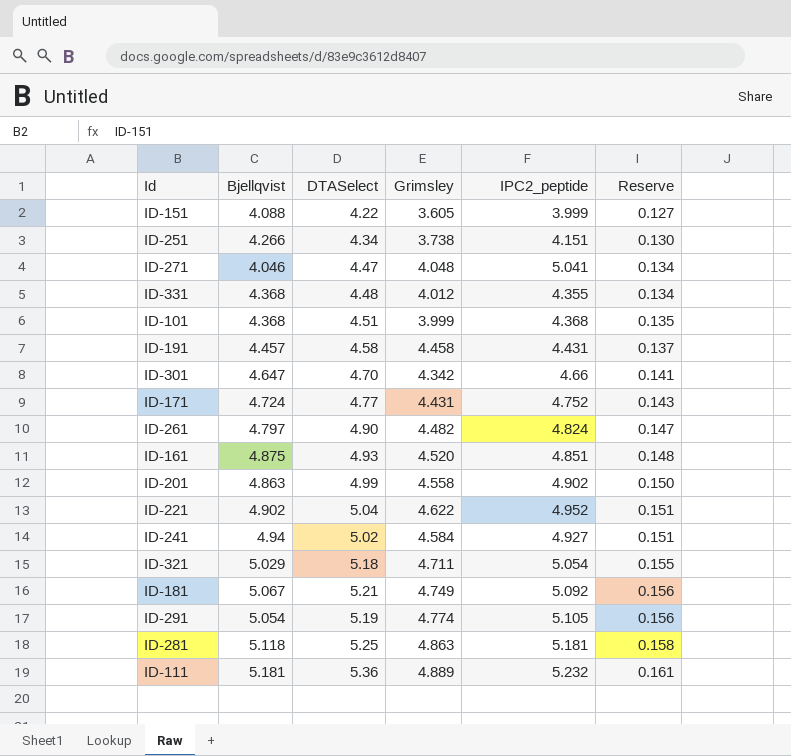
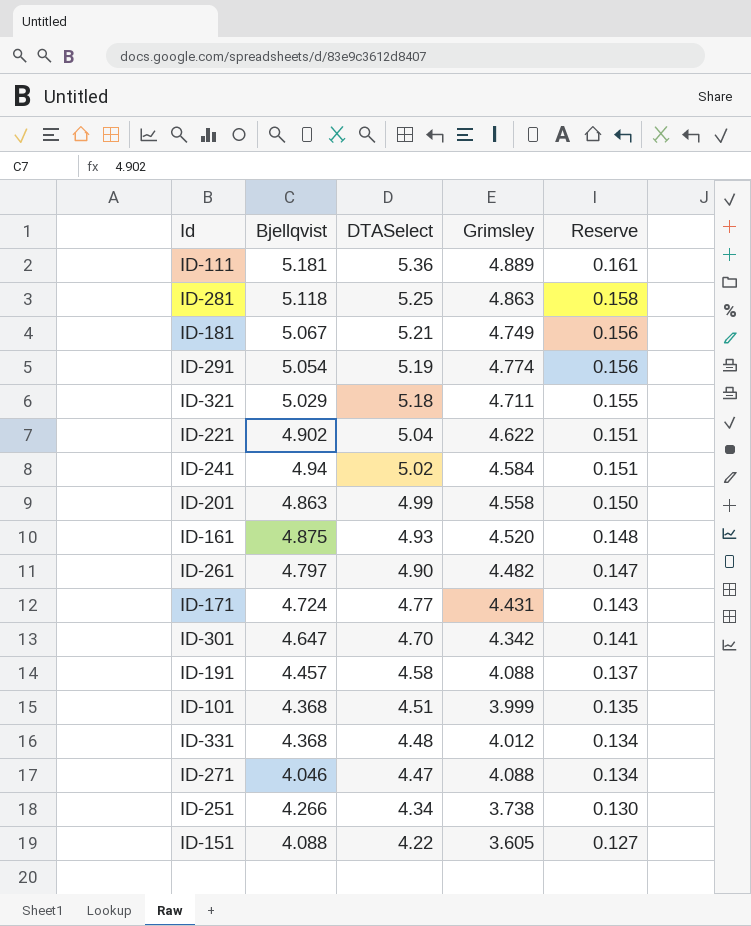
row order: Reserve ascending -> DTASelect descending
column IPC2_peptide | position: 5 -> none
ID-191 | Grimsley: 4.458 -> 4.088
ID-271 | Grimsley: 4.048 -> 4.088

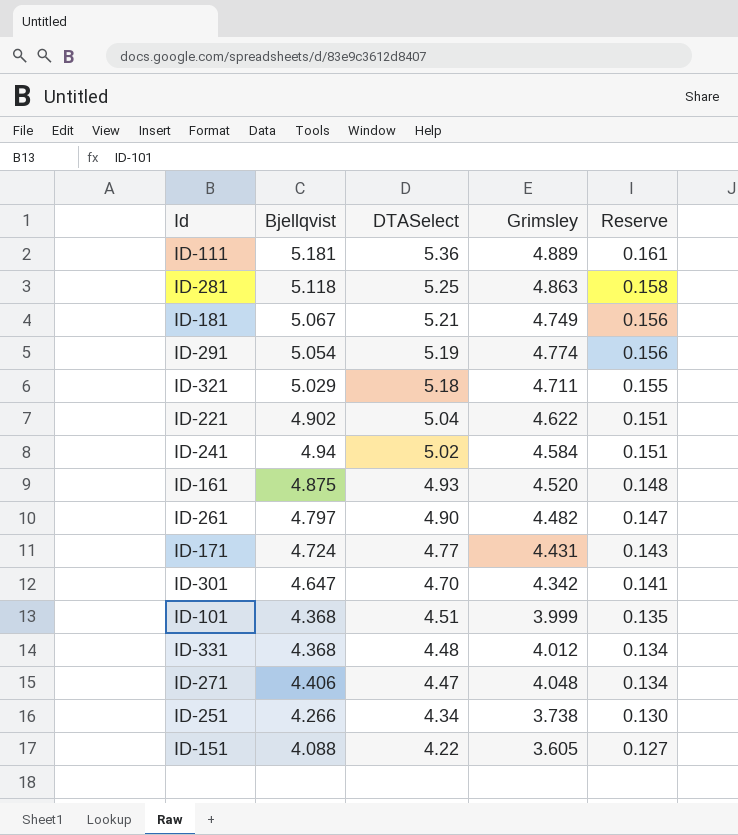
row ID-201: 4.863 | 4.99 | 4.558 | 0.150 -> none
row ID-191: 4.457 | 4.58 | 4.088 | 0.137 -> none
ID-271 | Bjellqvist: 4.046 -> 4.406
ID-271 | Grimsley: 4.088 -> 4.048

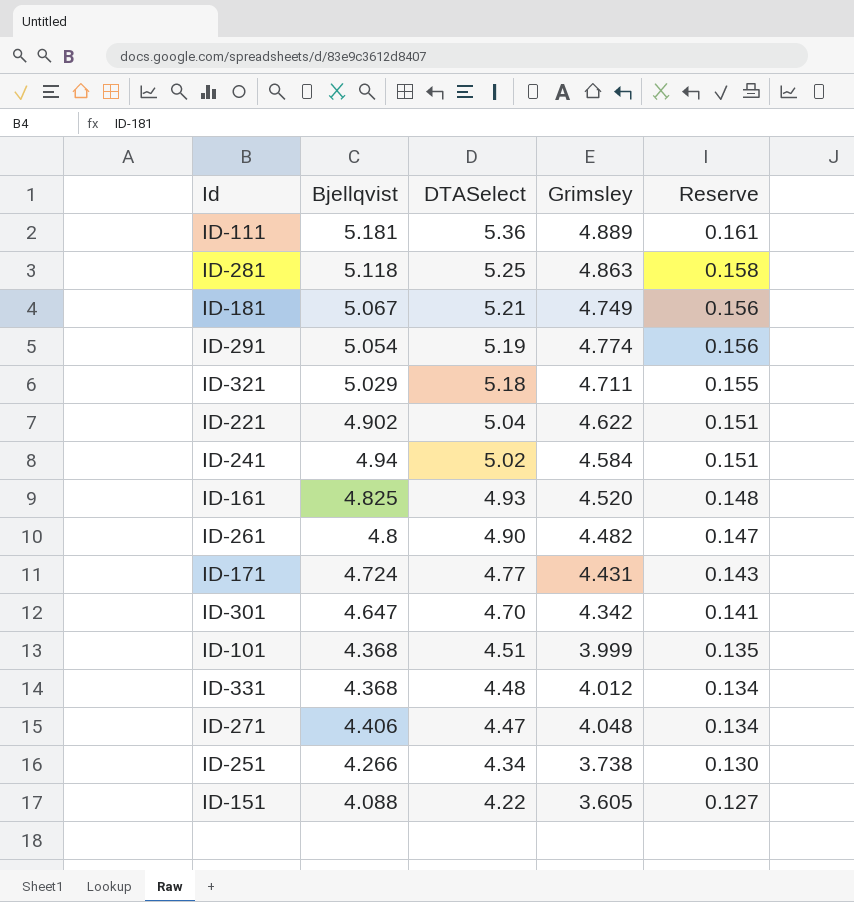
ID-161 | Bjellqvist: 4.875 -> 4.825
ID-261 | Bjellqvist: 4.797 -> 4.8

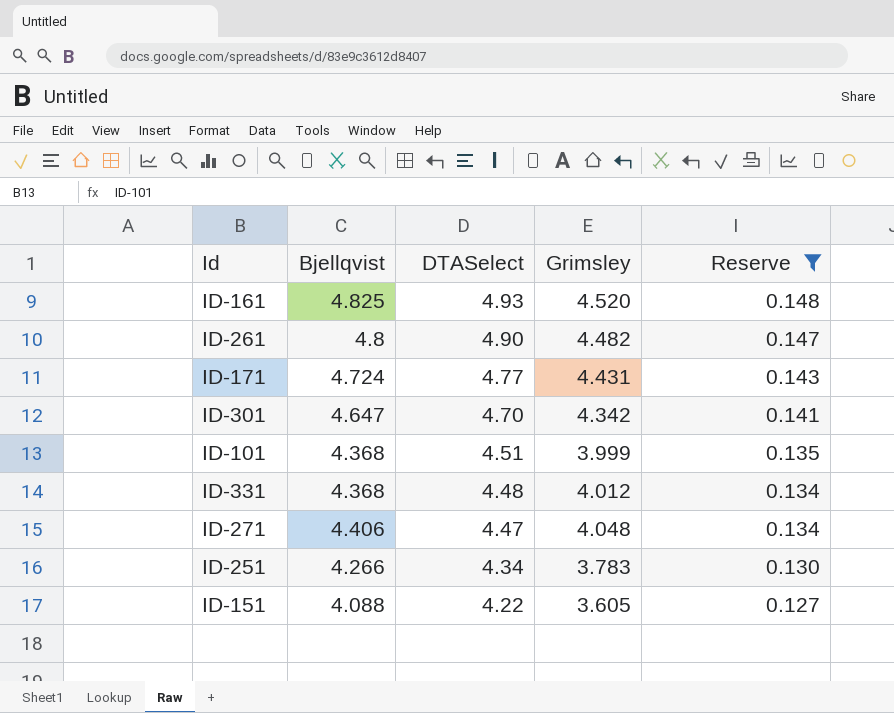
filter: none -> Reserve <= 0.148
ID-251 | Grimsley: 3.738 -> 3.783

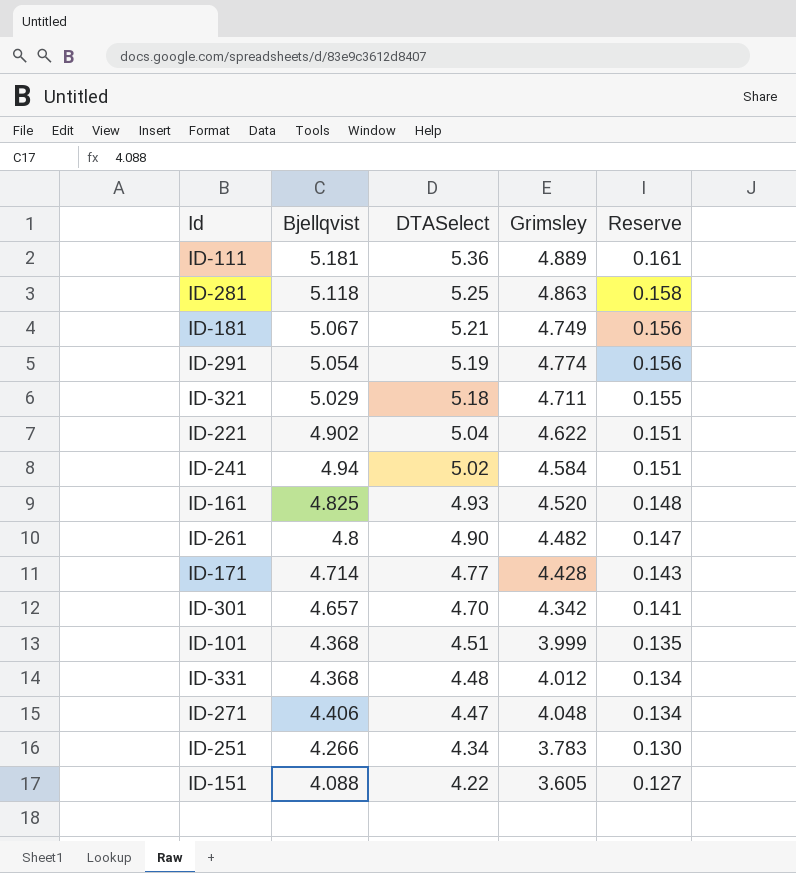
filter: Reserve <= 0.148 -> none
ID-171 | Bjellqvist: 4.724 -> 4.714
ID-171 | Grimsley: 4.431 -> 4.428
ID-301 | Bjellqvist: 4.647 -> 4.657

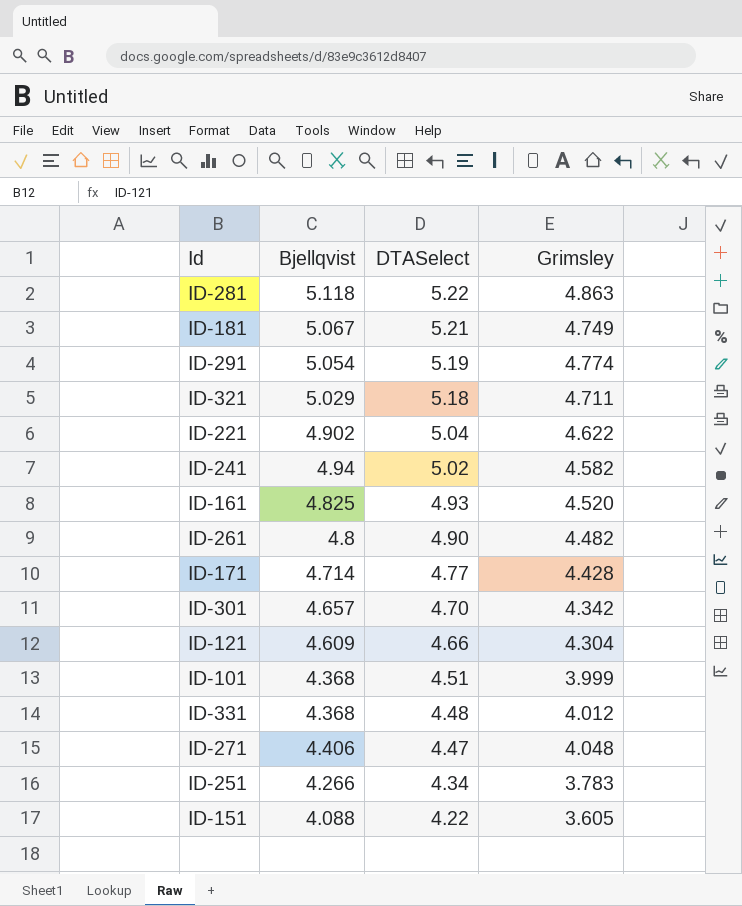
column Reserve | formula: [DTASelect] * 0.03 -> none
row ID-111: 5.181 | 5.36 | 4.889 | 0.161 -> none
ID-281 | DTASelect: 5.25 -> 5.22
ID-241 | Grimsley: 4.584 -> 4.582
row ID-121: none -> 4.609 | 4.66 | 4.304

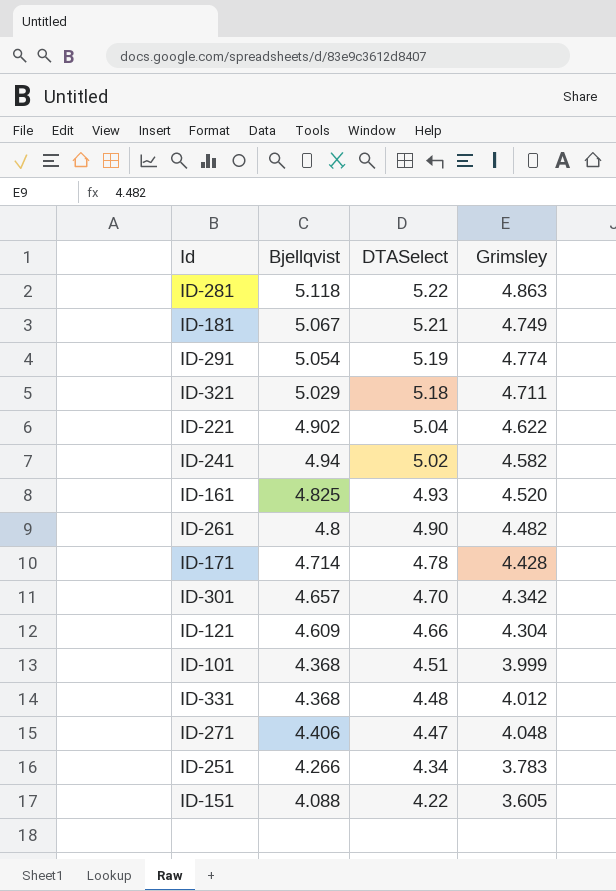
ID-171 | DTASelect: 4.77 -> 4.78

